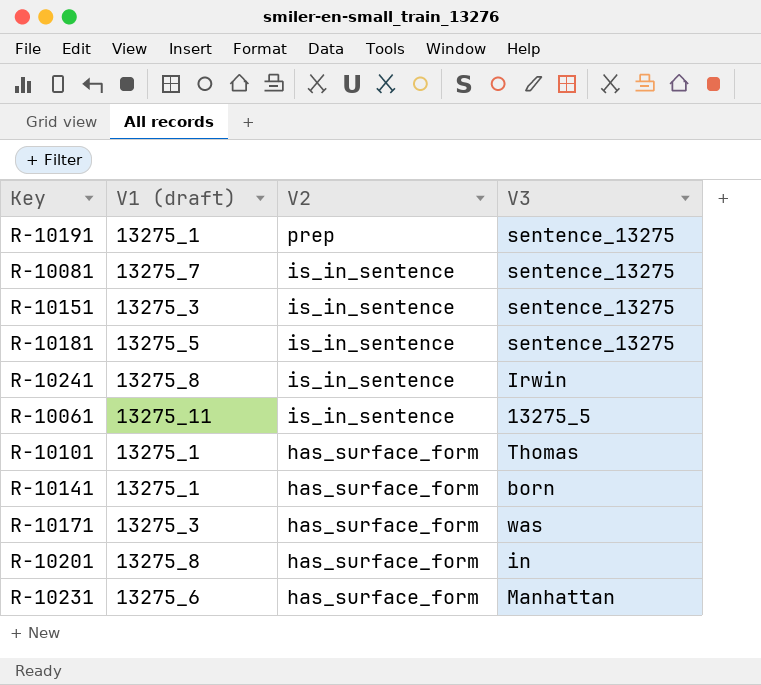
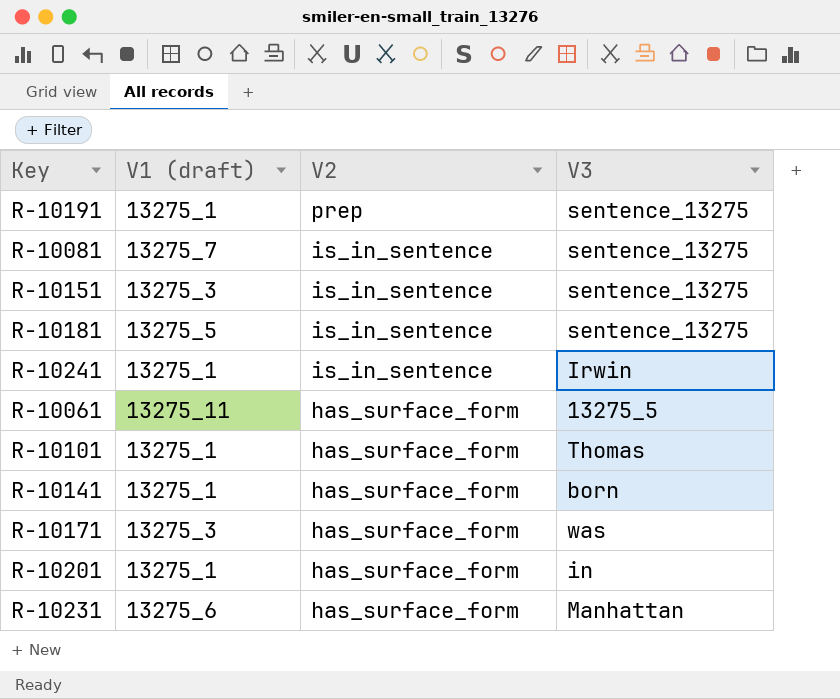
R-10241 | V1 (draft): 13275_8 -> 13275_1
R-10061 | V2: is_in_sentence -> has_surface_form
R-10201 | V1 (draft): 13275_8 -> 13275_1

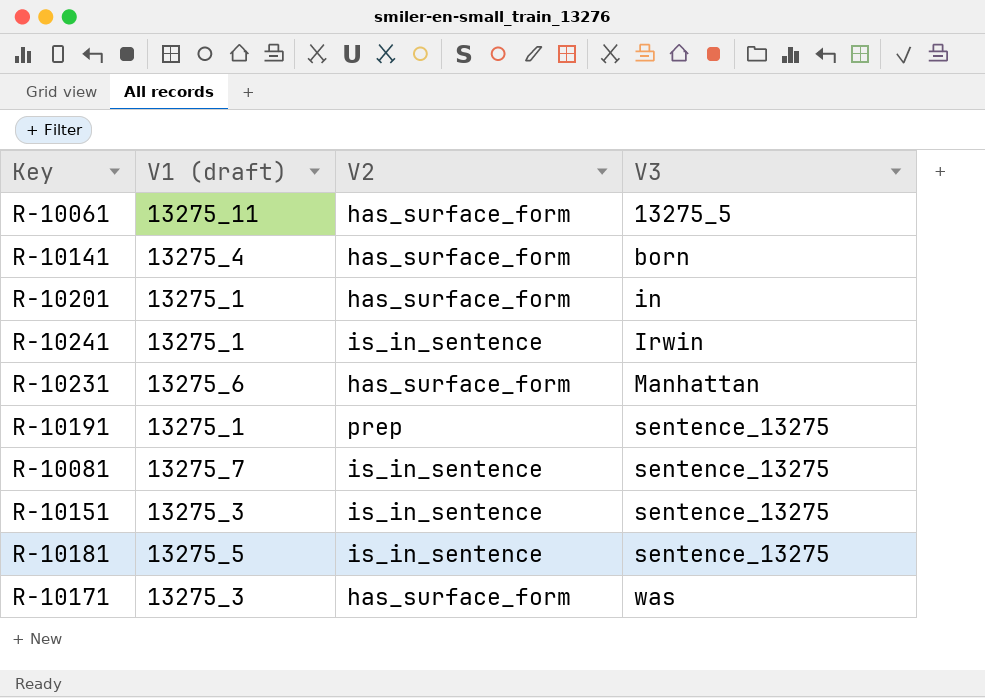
row order: V2 descending -> V3 ascending
row R-10101: 13275_1 | has_surface_form | Thomas -> none
R-10141 | V1 (draft): 13275_1 -> 13275_4

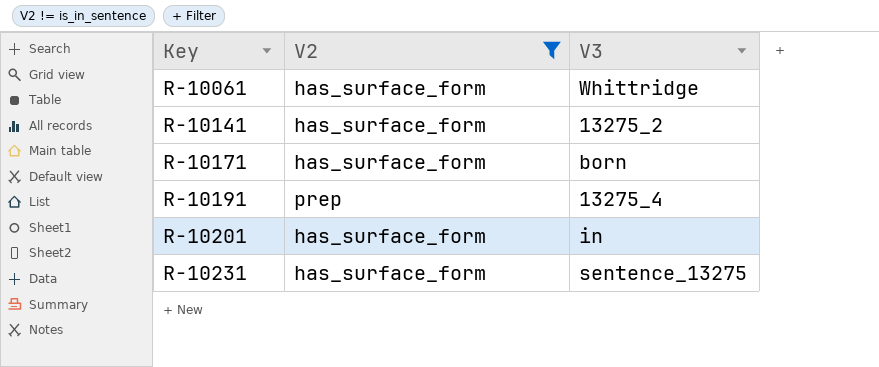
filter: none -> V2 != is_in_sentence
row order: V3 ascending -> Key ascending
column V1 (draft) | position: 2 -> none
R-10061 | V3: 13275_5 -> Whittridge
R-10141 | V3: born -> 13275_2
R-10171 | V3: was -> born
R-10191 | V3: sentence_13275 -> 13275_4
R-10231 | V3: Manhattan -> sentence_13275

